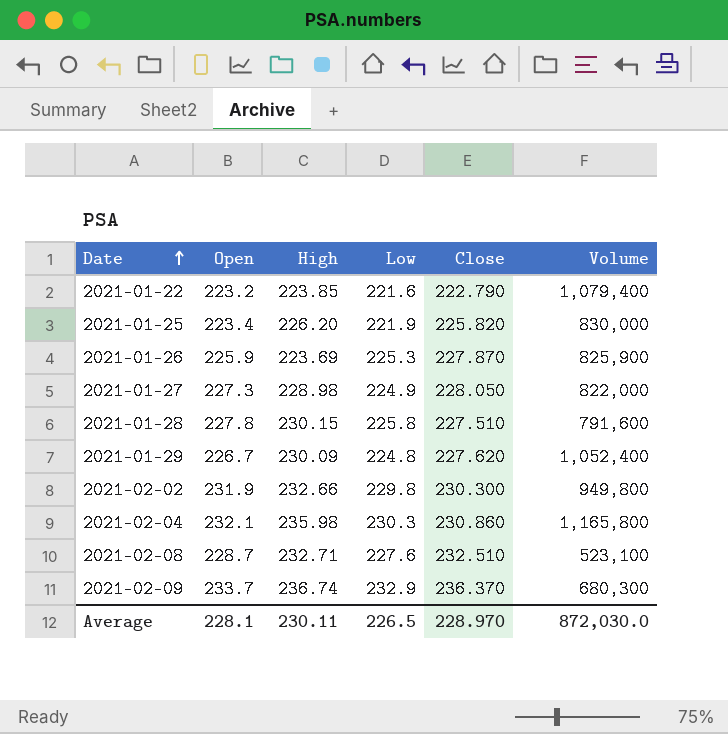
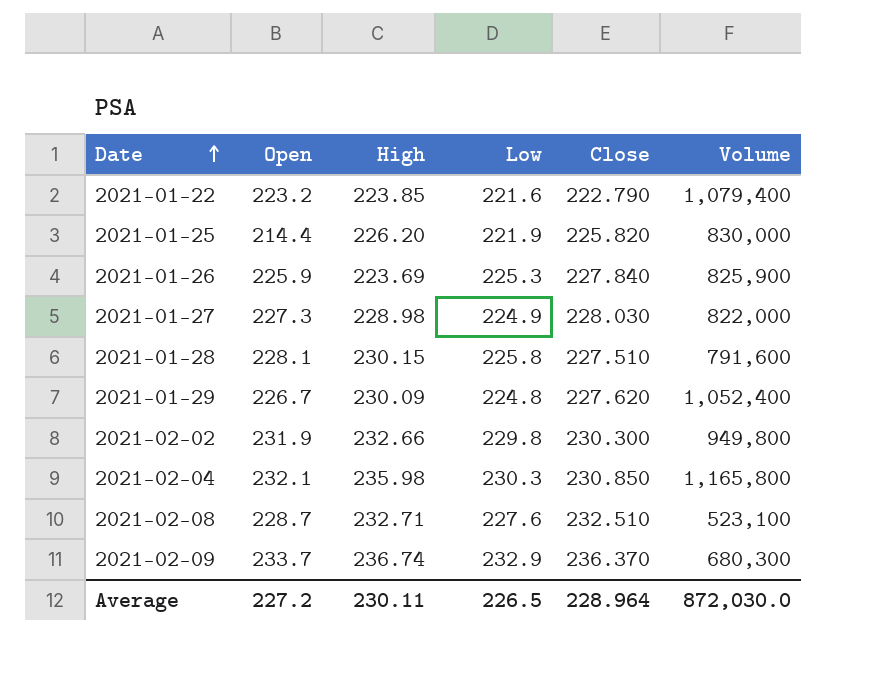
2021-01-25 | Open: 223.4 -> 214.4
2021-01-26 | Close: 227.870 -> 227.840
2021-01-27 | Close: 228.050 -> 228.030
2021-01-28 | Open: 227.8 -> 228.1
2021-02-04 | Close: 230.860 -> 230.850
Average | Open: 228.1 -> 227.2
Average | Close: 228.970 -> 228.964

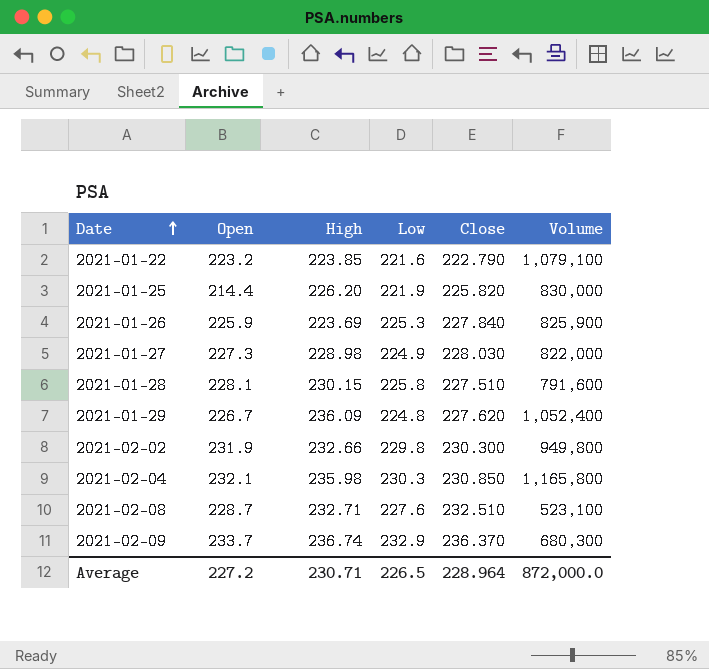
2021-01-22 | Volume: 1,079,400 -> 1,079,100
2021-01-29 | High: 230.09 -> 236.09
Average | High: 230.11 -> 230.71
Average | Volume: 872,030.0 -> 872,000.0

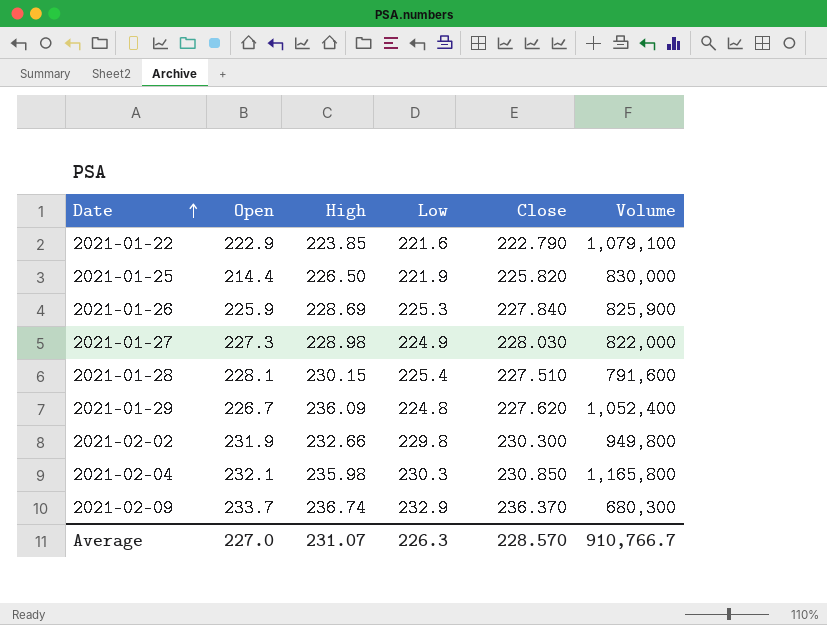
row 2021-02-08: 228.7 | 232.71 | 227.6 | 232.510 | 523,100 -> none
2021-01-22 | Open: 223.2 -> 222.9
2021-01-25 | High: 226.20 -> 226.50
2021-01-26 | High: 223.69 -> 228.69
2021-01-28 | Low: 225.8 -> 225.4
Average | Open: 227.2 -> 227.0
Average | High: 230.71 -> 231.07
Average | Low: 226.5 -> 226.3
Average | Close: 228.964 -> 228.570
Average | Volume: 872,000.0 -> 910,766.7

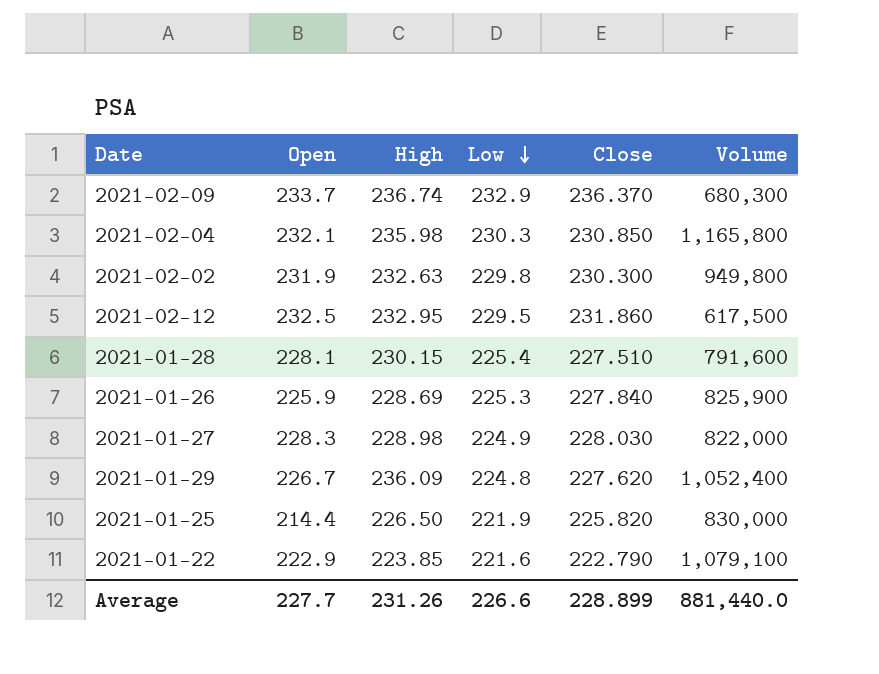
row order: Date ascending -> Low descending
2021-02-02 | High: 232.66 -> 232.63
row 2021-02-12: none -> 232.5 | 232.95 | 229.5 | 231.860 | 617,500
2021-01-27 | Open: 227.3 -> 228.3
Average | Open: 227.0 -> 227.7
Average | High: 231.07 -> 231.26
Average | Low: 226.3 -> 226.6
Average | Close: 228.570 -> 228.899
Average | Volume: 910,766.7 -> 881,440.0

